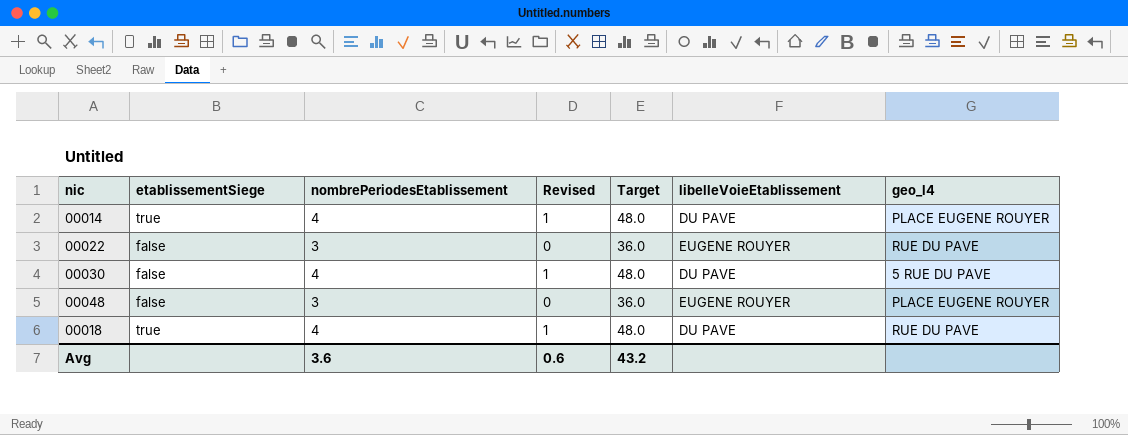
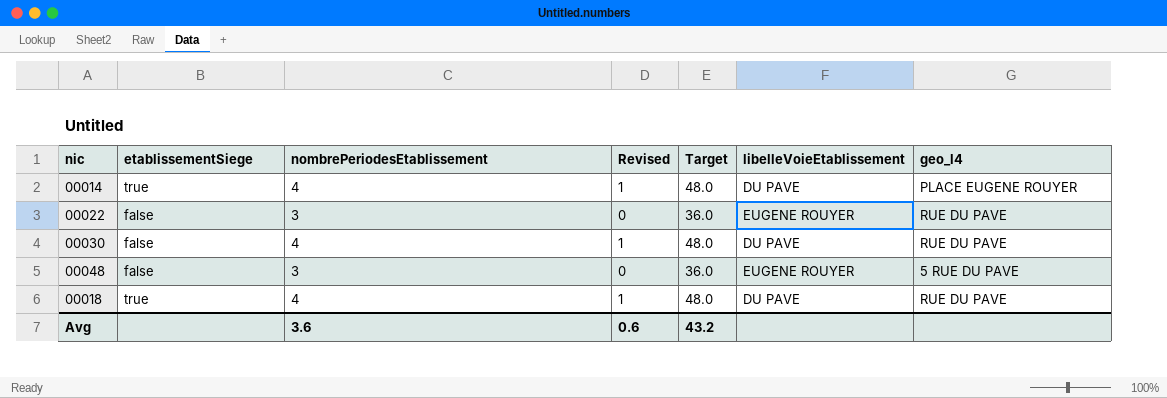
00030 | geo_l4: 5 RUE DU PAVE -> RUE DU PAVE
00048 | geo_l4: PLACE EUGENE ROUYER -> 5 RUE DU PAVE

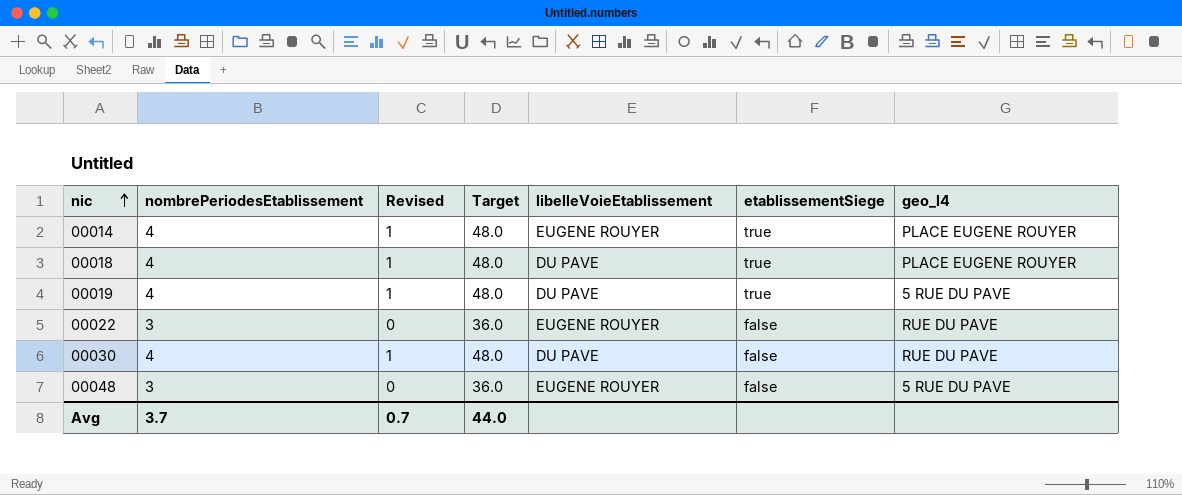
row order: none -> nic ascending
column etablissementSiege | position: 2 -> 6
00014 | libelleVoieEtablissement: DU PAVE -> EUGENE ROUYER
00018 | geo_l4: RUE DU PAVE -> PLACE EUGENE ROUYER
row 00019: none -> 4 | 1 | 48.0 | DU PAVE | true | 5 RUE DU PAVE
Avg | nombrePeriodesEtablissement: 3.6 -> 3.7
Avg | Revised: 0.6 -> 0.7
Avg | Target: 43.2 -> 44.0

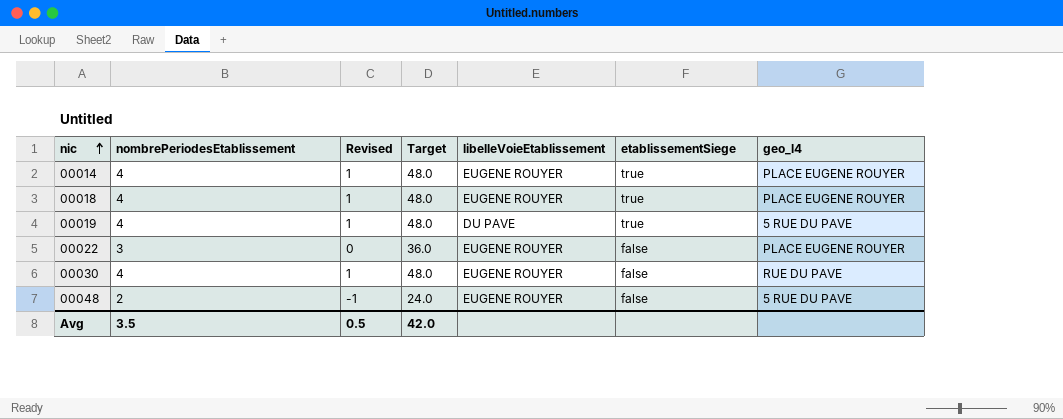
00018 | libelleVoieEtablissement: DU PAVE -> EUGENE ROUYER
00022 | geo_l4: RUE DU PAVE -> PLACE EUGENE ROUYER
00030 | libelleVoieEtablissement: DU PAVE -> EUGENE ROUYER
00048 | nombrePeriodesEtablissement: 3 -> 2
00048 | Revised: 0 -> -1
00048 | Target: 36.0 -> 24.0
Avg | nombrePeriodesEtablissement: 3.7 -> 3.5
Avg | Revised: 0.7 -> 0.5
Avg | Target: 44.0 -> 42.0

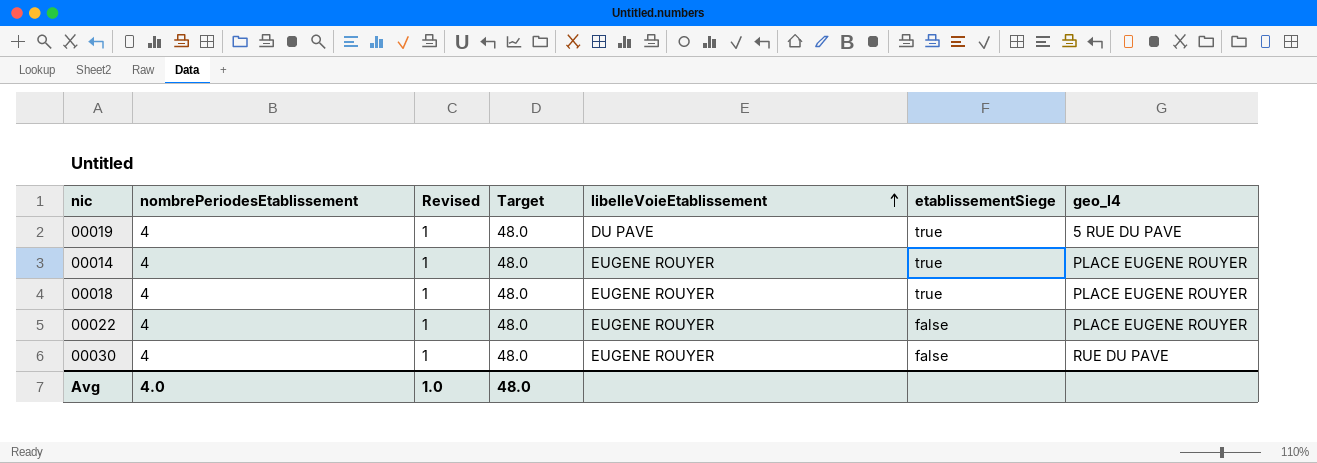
row order: nic ascending -> libelleVoieEtablissement ascending
row 00048: 2 | -1 | 24.0 | EUGENE ROUYER | false | 5 RUE DU PAVE -> none
00022 | nombrePeriodesEtablissement: 3 -> 4
00022 | Revised: 0 -> 1
00022 | Target: 36.0 -> 48.0
Avg | nombrePeriodesEtablissement: 3.5 -> 4.0
Avg | Revised: 0.5 -> 1.0
Avg | Target: 42.0 -> 48.0

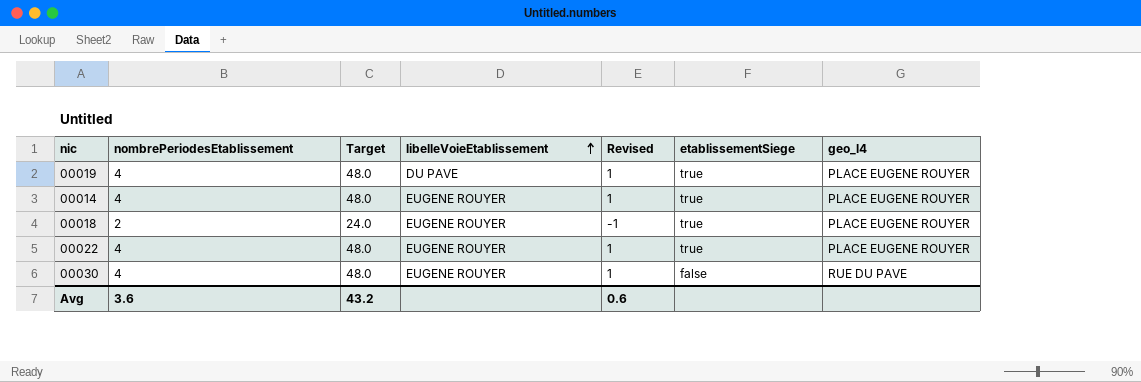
column Revised | position: 3 -> 5
00019 | geo_l4: 5 RUE DU PAVE -> PLACE EUGENE ROUYER
00018 | nombrePeriodesEtablissement: 4 -> 2
00018 | Target: 48.0 -> 24.0
00018 | Revised: 1 -> -1
00022 | etablissementSiege: false -> true
Avg | nombrePeriodesEtablissement: 4.0 -> 3.6
Avg | Target: 48.0 -> 43.2
Avg | Revised: 1.0 -> 0.6

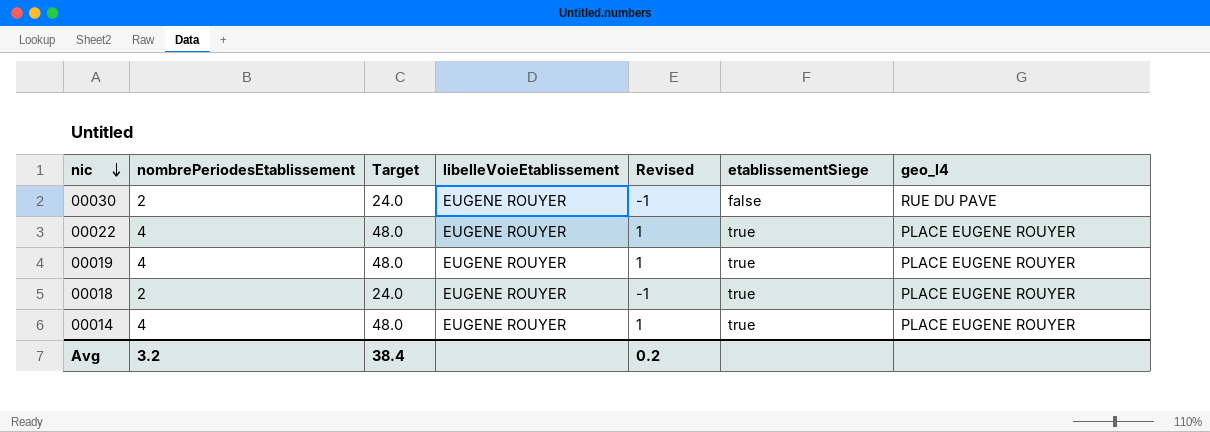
row order: libelleVoieEtablissement ascending -> nic descending
00030 | nombrePeriodesEtablissement: 4 -> 2
00030 | Target: 48.0 -> 24.0
00030 | Revised: 1 -> -1
00019 | libelleVoieEtablissement: DU PAVE -> EUGENE ROUYER
Avg | nombrePeriodesEtablissement: 3.6 -> 3.2
Avg | Target: 43.2 -> 38.4
Avg | Revised: 0.6 -> 0.2

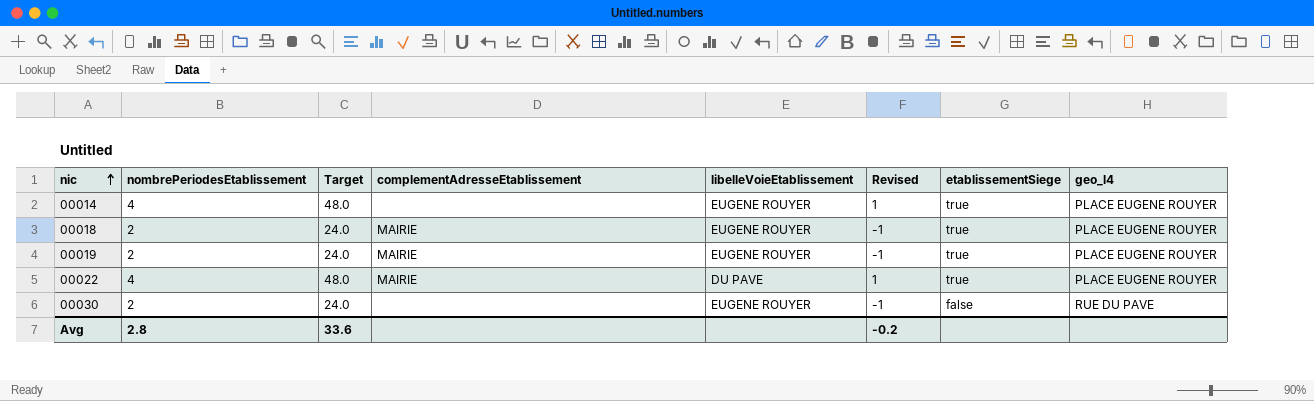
row order: nic descending -> nic ascending
column complementAdresseEtablissement | position: none -> 4
00019 | nombrePeriodesEtablissement: 4 -> 2
00019 | Target: 48.0 -> 24.0
00019 | Revised: 1 -> -1
00022 | libelleVoieEtablissement: EUGENE ROUYER -> DU PAVE
Avg | nombrePeriodesEtablissement: 3.2 -> 2.8
Avg | Target: 38.4 -> 33.6
Avg | Revised: 0.2 -> -0.2

